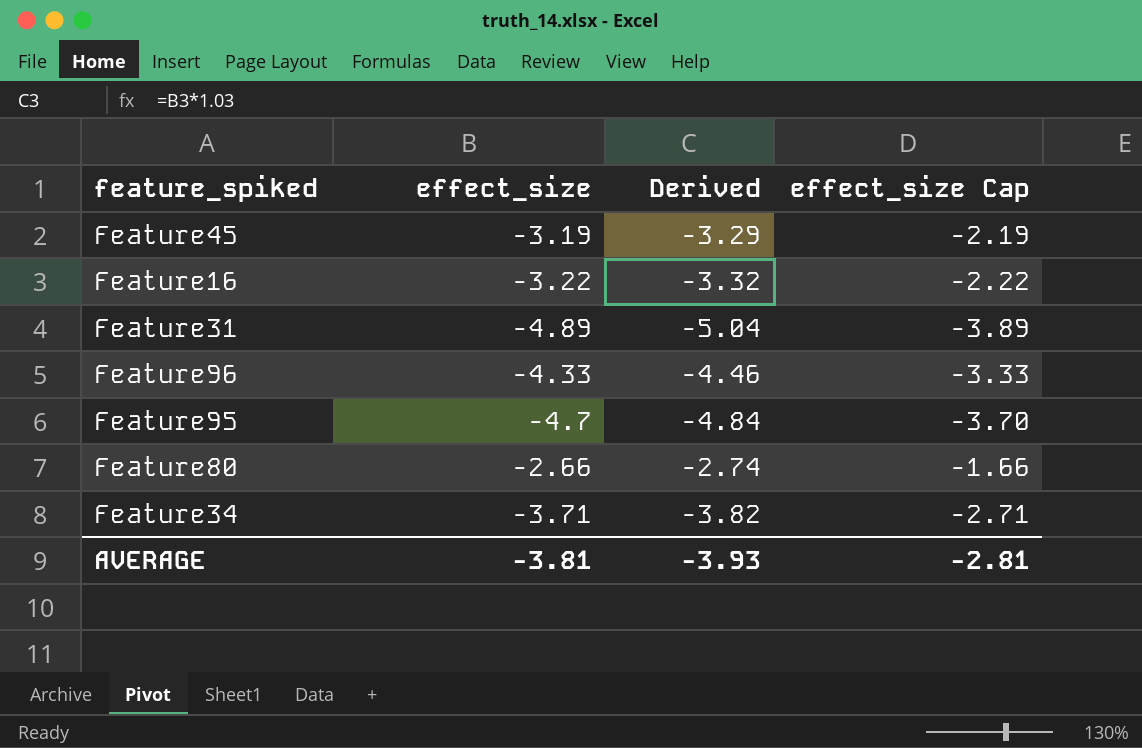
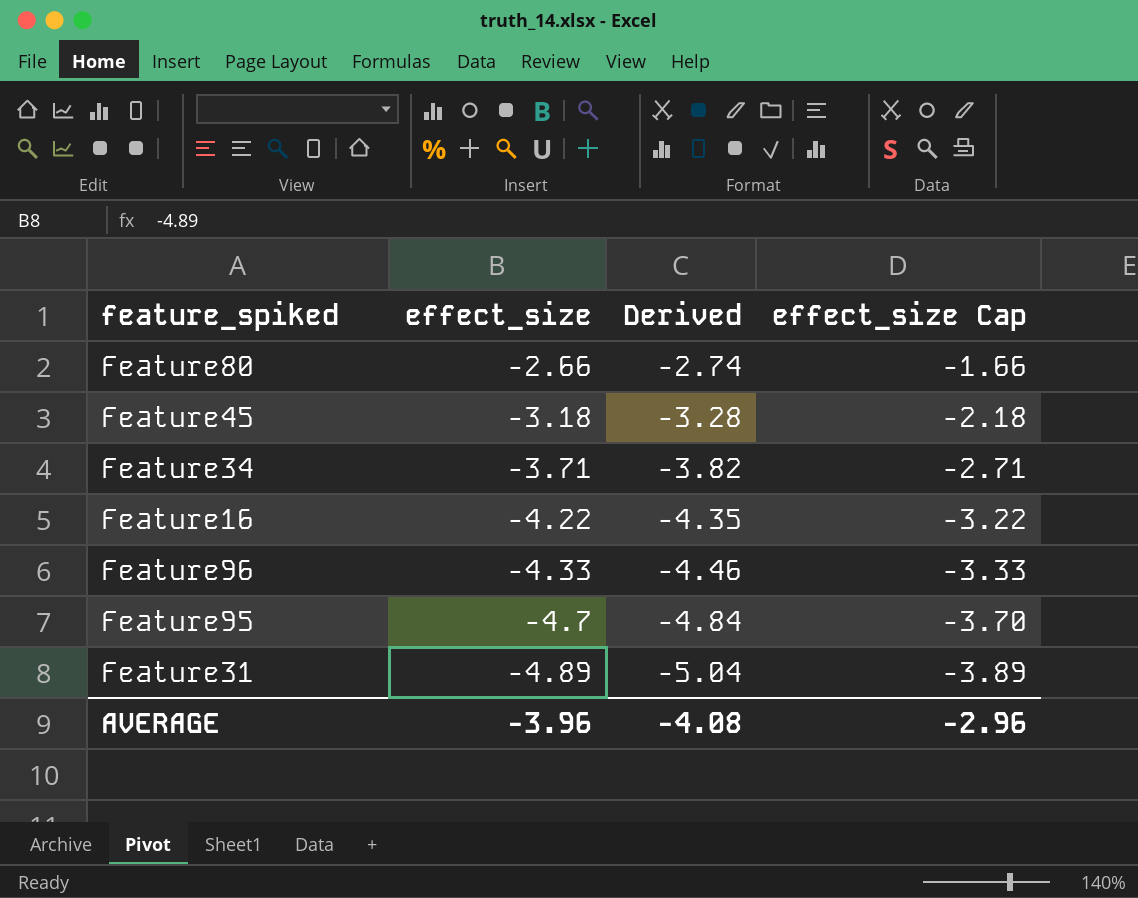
row order: none -> effect_size descending
Feature45 | effect_size: -3.19 -> -3.18
Feature45 | Derived: -3.29 -> -3.28
Feature45 | effect_size Cap: -2.19 -> -2.18
Feature16 | effect_size: -3.22 -> -4.22
Feature16 | Derived: -3.32 -> -4.35
Feature16 | effect_size Cap: -2.22 -> -3.22
AVERAGE | effect_size: -3.81 -> -3.96
AVERAGE | Derived: -3.93 -> -4.08
AVERAGE | effect_size Cap: -2.81 -> -2.96

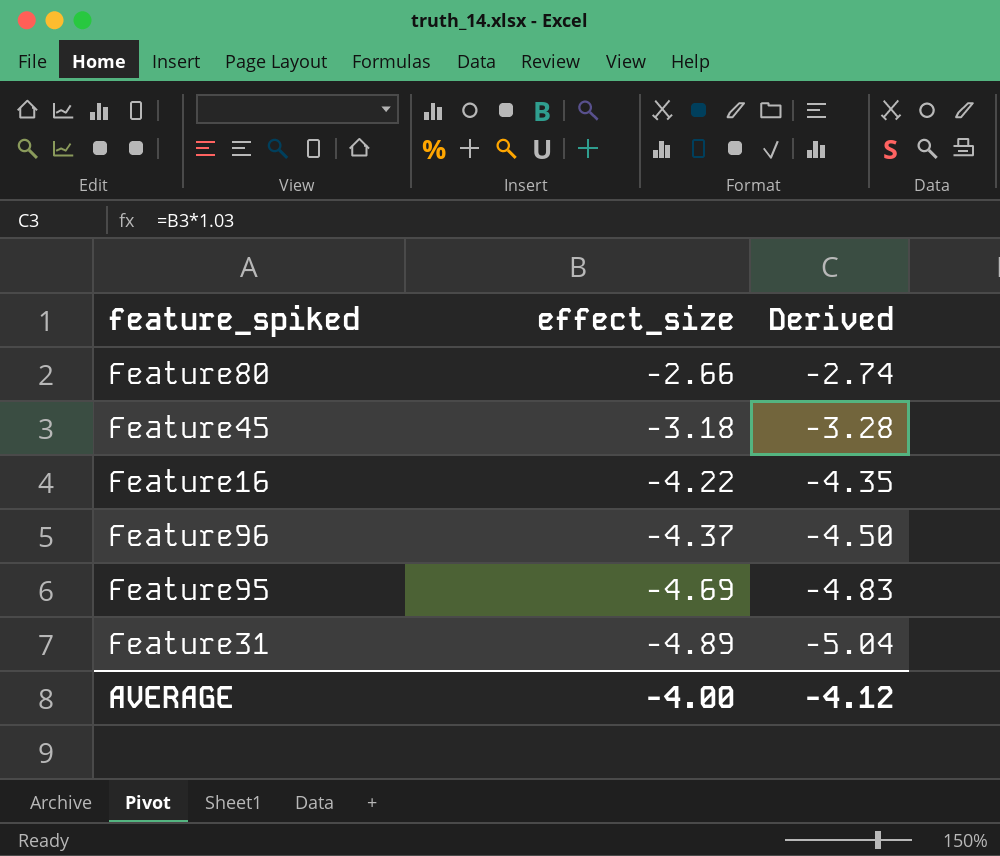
column effect_size Cap | formula: [effect_size] + 1 -> none
row Feature34: -3.71 | -3.82 | -2.71 -> none
Feature96 | effect_size: -4.33 -> -4.37
Feature96 | Derived: -4.46 -> -4.50
Feature95 | effect_size: -4.7 -> -4.69
Feature95 | Derived: -4.84 -> -4.83
AVERAGE | effect_size: -3.96 -> -4.00
AVERAGE | Derived: -4.08 -> -4.12

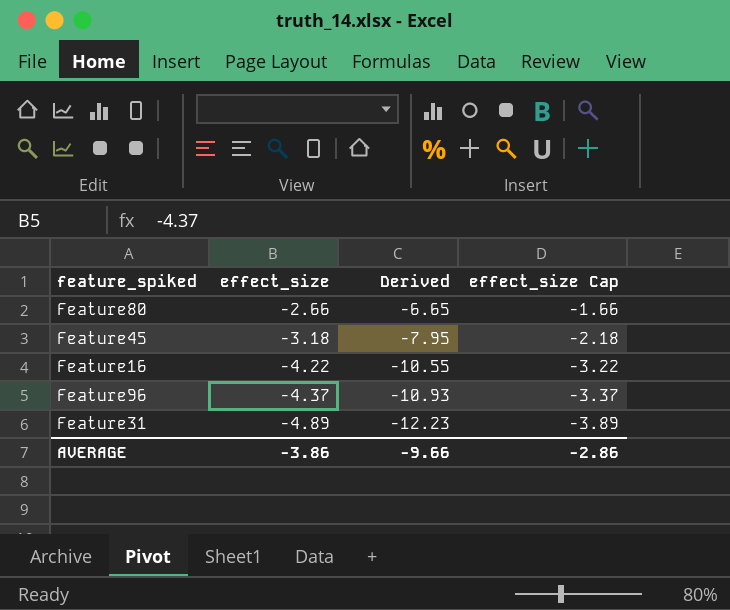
column Derived | formula: [effect_size] * 1.03 -> [effect_size] * 2.5
column effect_size Cap | formula: none -> [effect_size] + 1
row Feature95: -4.69 | -4.83 -> none
AVERAGE | effect_size: -4.00 -> -3.86
AVERAGE | Derived: -4.12 -> -9.66

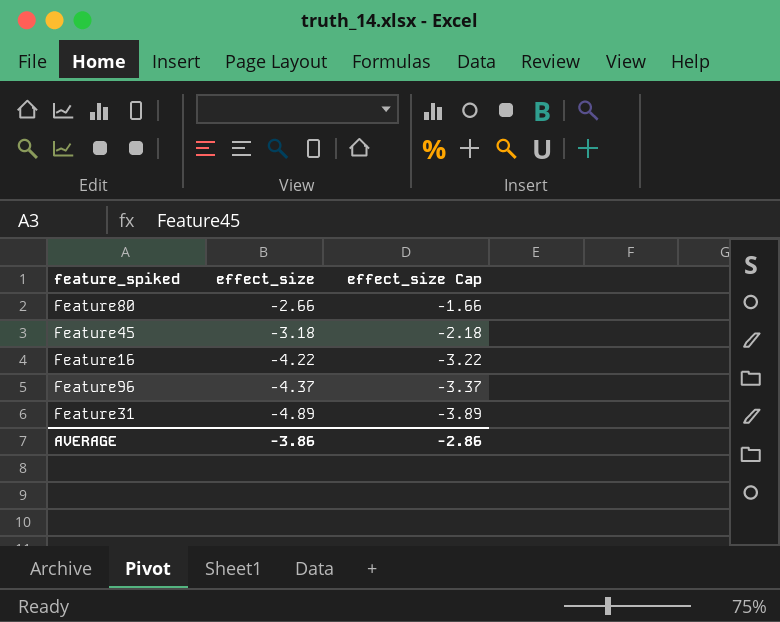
column Derived | formula: [effect_size] * 2.5 -> none

